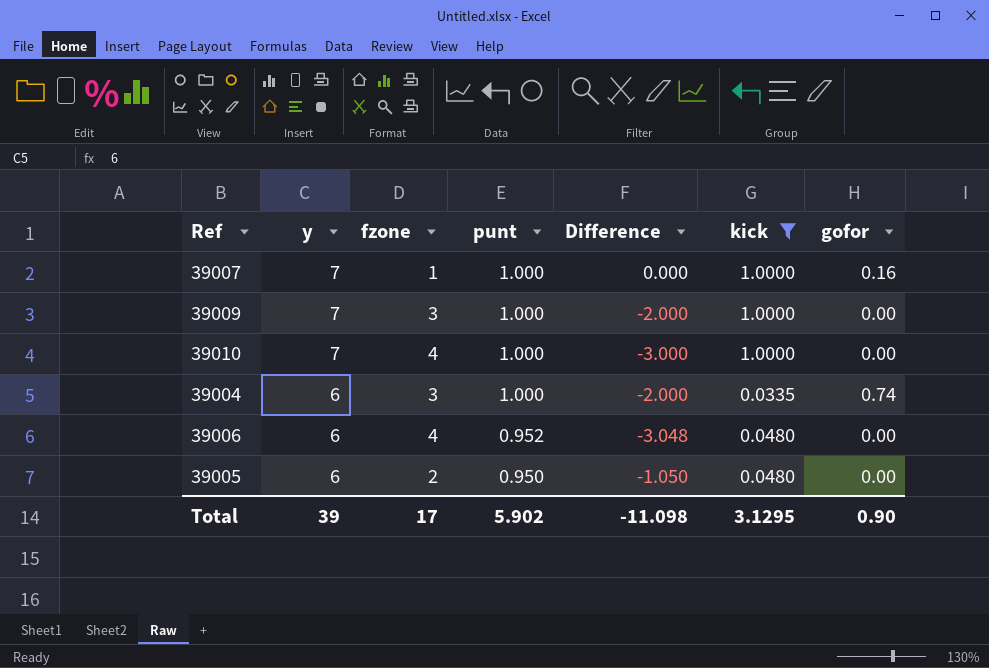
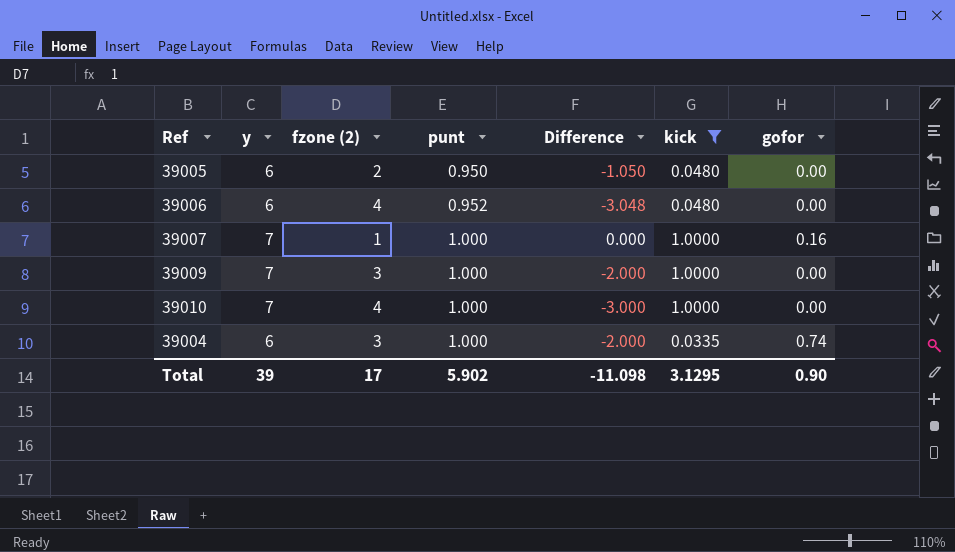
row order: y descending -> punt ascending
column name: fzone -> fzone (2)

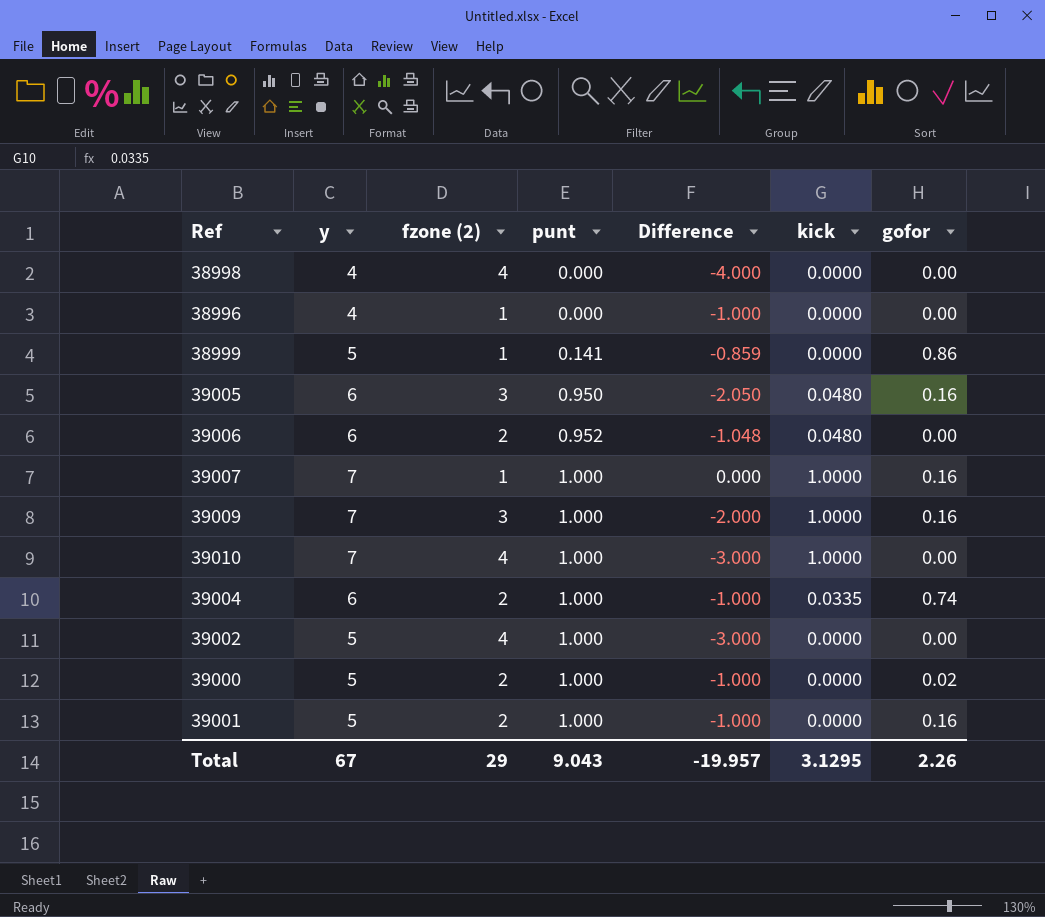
filter: kick != 0.0000 -> none
39005 | fzone (2): 2 -> 3
39005 | Difference: -1.050 -> -2.050
39005 | gofor: 0.00 -> 0.16
39006 | fzone (2): 4 -> 2
39006 | Difference: -3.048 -> -1.048
39009 | gofor: 0.00 -> 0.16
39004 | fzone (2): 3 -> 2
39004 | Difference: -2.000 -> -1.000
Total | y: 39 -> 67
Total | fzone (2): 17 -> 29
Total | punt: 5.902 -> 9.043
Total | Difference: -11.098 -> -19.957
Total | gofor: 0.90 -> 2.26

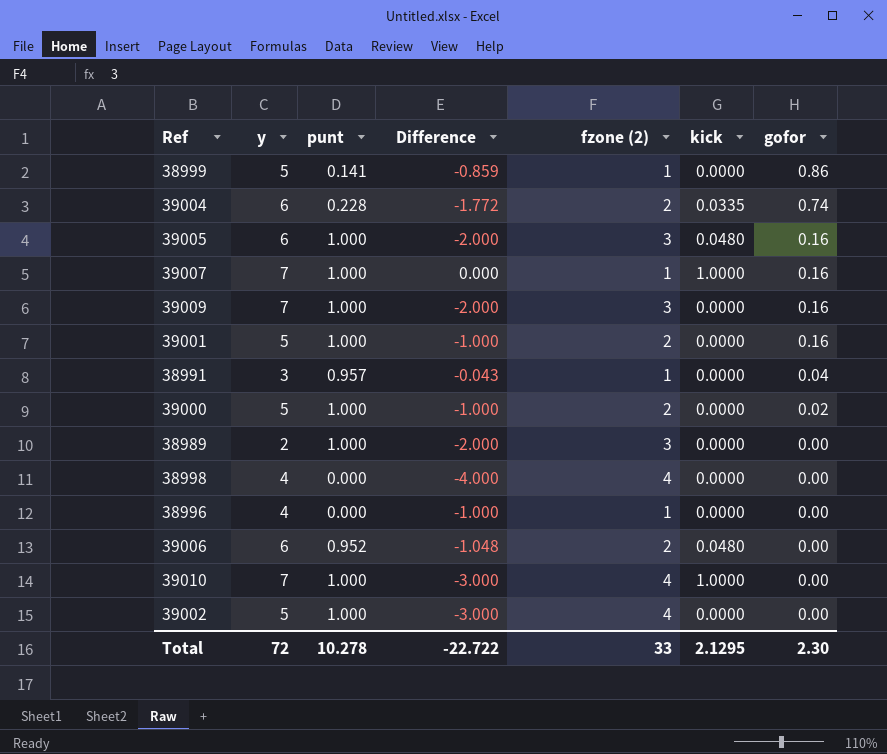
row order: punt ascending -> gofor descending
column fzone (2) | position: 3 -> 5
39004 | punt: 1.000 -> 0.228
39004 | Difference: -1.000 -> -1.772
39005 | punt: 0.950 -> 1.000
39005 | Difference: -2.050 -> -2.000
39009 | kick: 1.0000 -> 0.0000
row 38991: none -> 3 | 0.957 | -0.043 | 1 | 0.0000 | 0.04
row 38989: none -> 2 | 1.000 | -2.000 | 3 | 0.0000 | 0.00
Total | y: 67 -> 72
Total | punt: 9.043 -> 10.278
Total | Difference: -19.957 -> -22.722
Total | fzone (2): 29 -> 33
Total | kick: 3.1295 -> 2.1295
Total | gofor: 2.26 -> 2.30

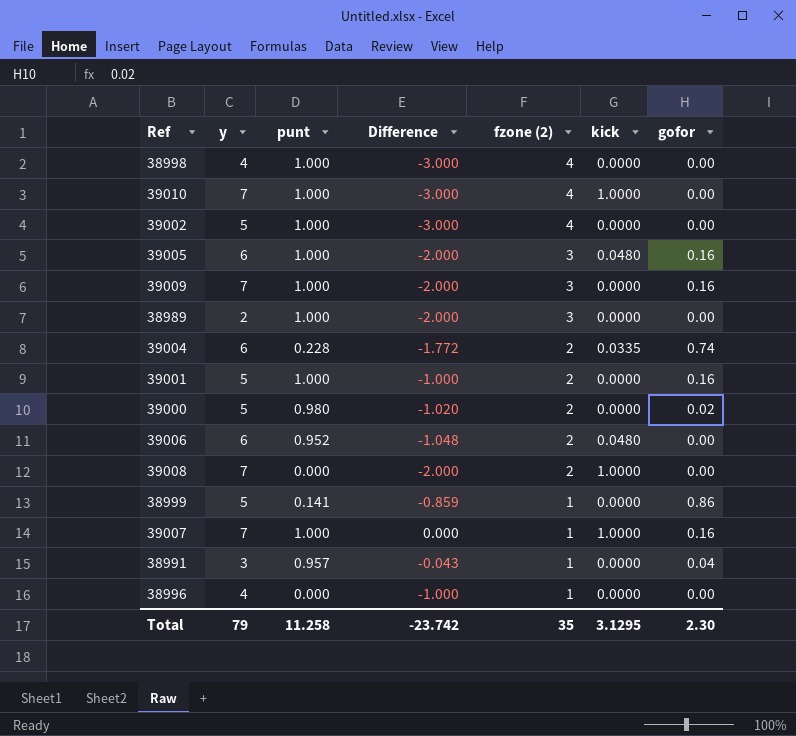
row order: gofor descending -> fzone (2) descending
38998 | punt: 0.000 -> 1.000
38998 | Difference: -4.000 -> -3.000
39000 | punt: 1.000 -> 0.980
39000 | Difference: -1.000 -> -1.020
row 39008: none -> 7 | 0.000 | -2.000 | 2 | 1.0000 | 0.00
Total | y: 72 -> 79
Total | punt: 10.278 -> 11.258
Total | Difference: -22.722 -> -23.742
Total | fzone (2): 33 -> 35
Total | kick: 2.1295 -> 3.1295

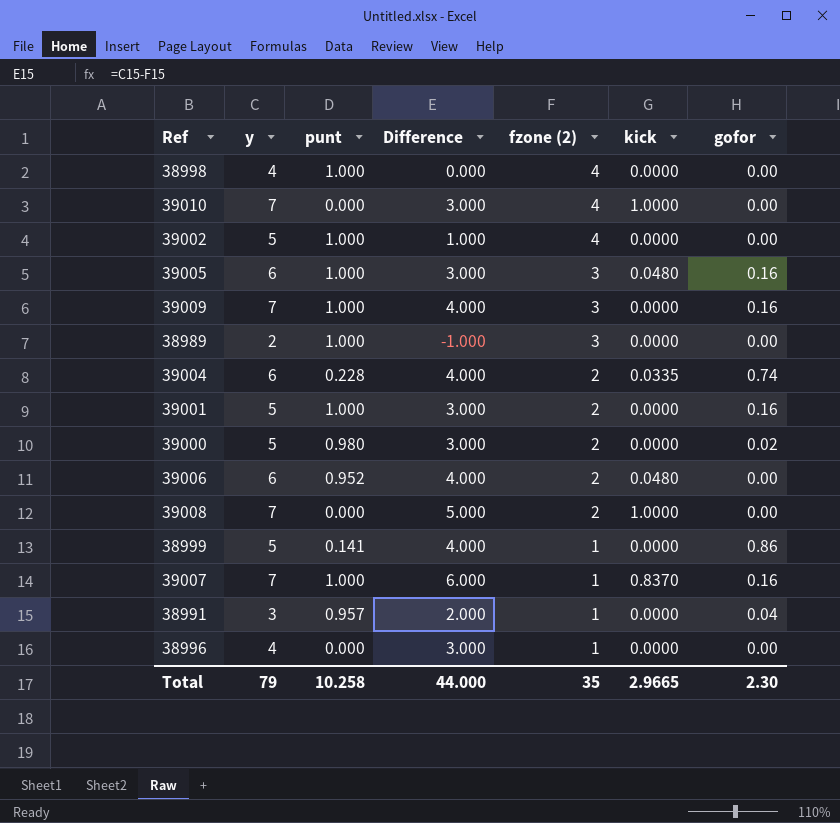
column Difference | formula: [punt] - [fzone (2)] -> [y] - [fzone (2)]
39010 | punt: 1.000 -> 0.000
39007 | kick: 1.0000 -> 0.8370
Total | punt: 11.258 -> 10.258
Total | Difference: -23.742 -> 44.000
Total | kick: 3.1295 -> 2.9665

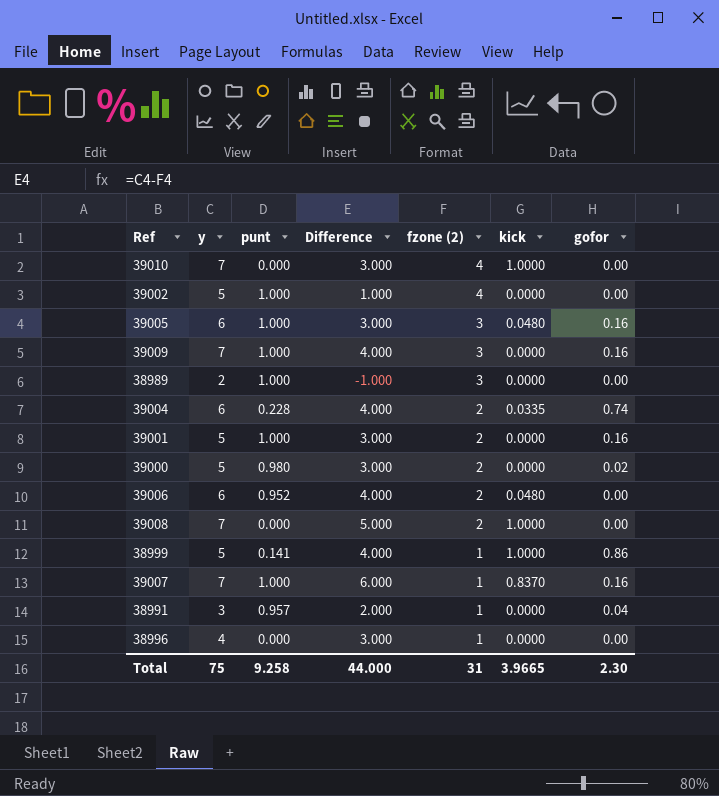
row 38998: 4 | 1.000 | 0.000 | 4 | 0.0000 | 0.00 -> none
38999 | kick: 0.0000 -> 1.0000
Total | y: 79 -> 75
Total | punt: 10.258 -> 9.258
Total | fzone (2): 35 -> 31
Total | kick: 2.9665 -> 3.9665

